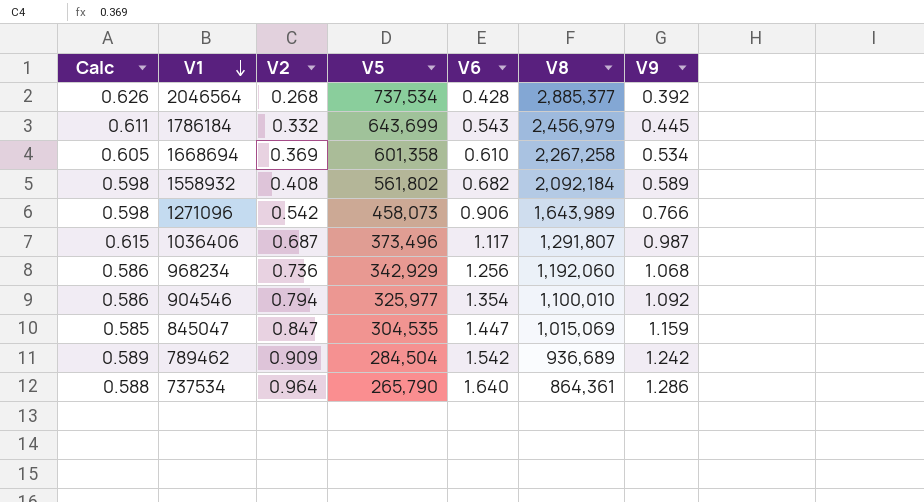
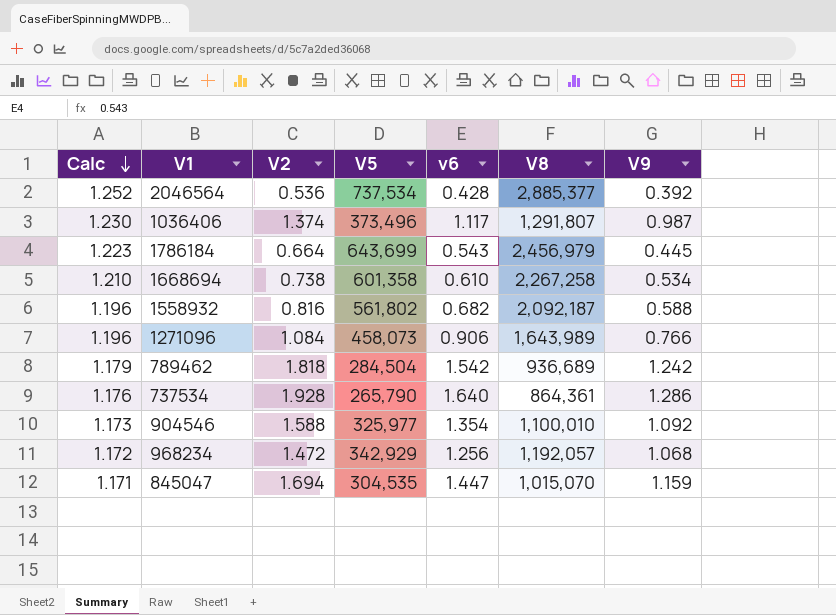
row order: V1 descending -> Calc descending
column name: V6 -> v6
2046564 | Calc: 0.626 -> 1.252
2046564 | V2: 0.268 -> 0.536
1036406 | Calc: 0.615 -> 1.230
1036406 | V2: 0.687 -> 1.374
1786184 | Calc: 0.611 -> 1.223
1786184 | V2: 0.332 -> 0.664
1668694 | Calc: 0.605 -> 1.210
1668694 | V2: 0.369 -> 0.738
1558932 | Calc: 0.598 -> 1.196
1558932 | V2: 0.408 -> 0.816
1558932 | V8: 2,092,184 -> 2,092,187
1558932 | V9: 0.589 -> 0.588
1271096 | Calc: 0.598 -> 1.196
1271096 | V2: 0.542 -> 1.084
789462 | Calc: 0.589 -> 1.179
789462 | V2: 0.909 -> 1.818
737534 | Calc: 0.588 -> 1.176
737534 | V2: 0.964 -> 1.928
904546 | Calc: 0.586 -> 1.173
904546 | V2: 0.794 -> 1.588
968234 | Calc: 0.586 -> 1.172
968234 | V2: 0.736 -> 1.472
968234 | V8: 1,192,060 -> 1,192,057
845047 | Calc: 0.585 -> 1.171
845047 | V2: 0.847 -> 1.694
845047 | V8: 1,015,069 -> 1,015,070

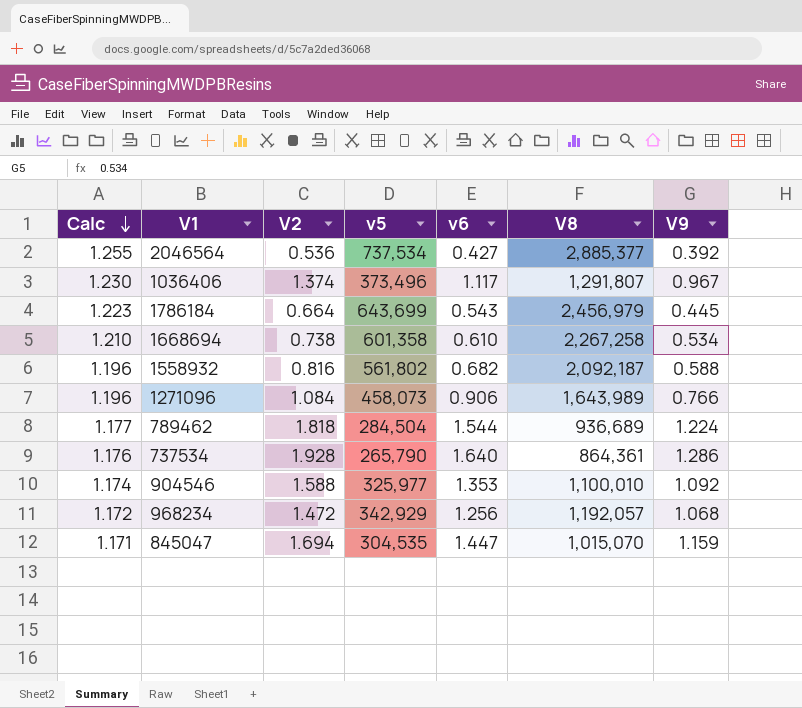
column name: V5 -> v5
2046564 | Calc: 1.252 -> 1.255
2046564 | v6: 0.428 -> 0.427
1036406 | V9: 0.987 -> 0.967
789462 | Calc: 1.179 -> 1.177
789462 | v6: 1.542 -> 1.544
789462 | V9: 1.242 -> 1.224
904546 | Calc: 1.173 -> 1.174
904546 | v6: 1.354 -> 1.353

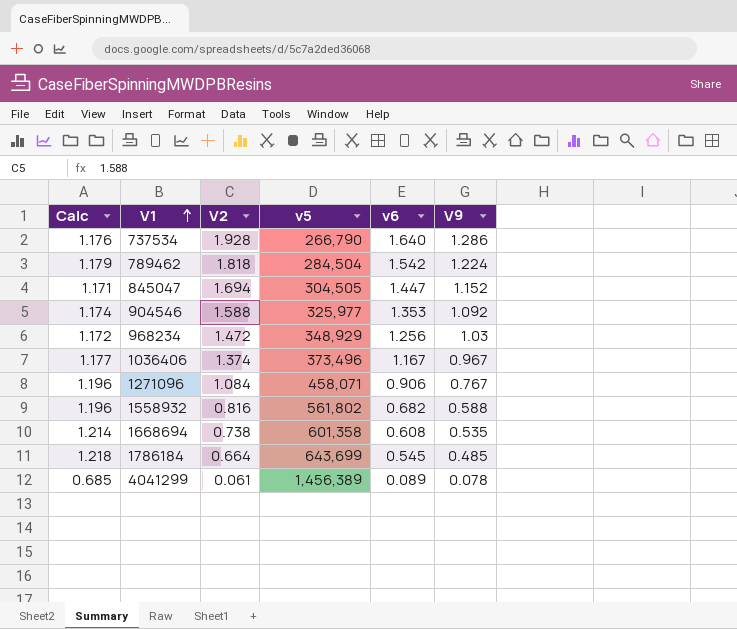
row order: Calc descending -> V1 ascending
column V8 | position: 6 -> none
row 2046564: 1.255 | 0.536 | 737,534 | 0.427 | 2,885,377 | 0.392 -> none
737534 | v5: 265,790 -> 266,790
789462 | Calc: 1.177 -> 1.179
789462 | v6: 1.544 -> 1.542
845047 | v5: 304,535 -> 304,505
845047 | V9: 1.159 -> 1.152
968234 | v5: 342,929 -> 348,929
968234 | V9: 1.068 -> 1.03
1036406 | Calc: 1.230 -> 1.177
1036406 | v6: 1.117 -> 1.167
1271096 | v5: 458,073 -> 458,071
1271096 | V9: 0.766 -> 0.767
1668694 | Calc: 1.210 -> 1.214
1668694 | v6: 0.610 -> 0.608
1668694 | V9: 0.534 -> 0.535
1786184 | Calc: 1.223 -> 1.218
1786184 | v6: 0.543 -> 0.545
1786184 | V9: 0.445 -> 0.485
row 4041299: none -> 0.685 | 0.061 | 1,456,389 | 0.089 | 0.078

